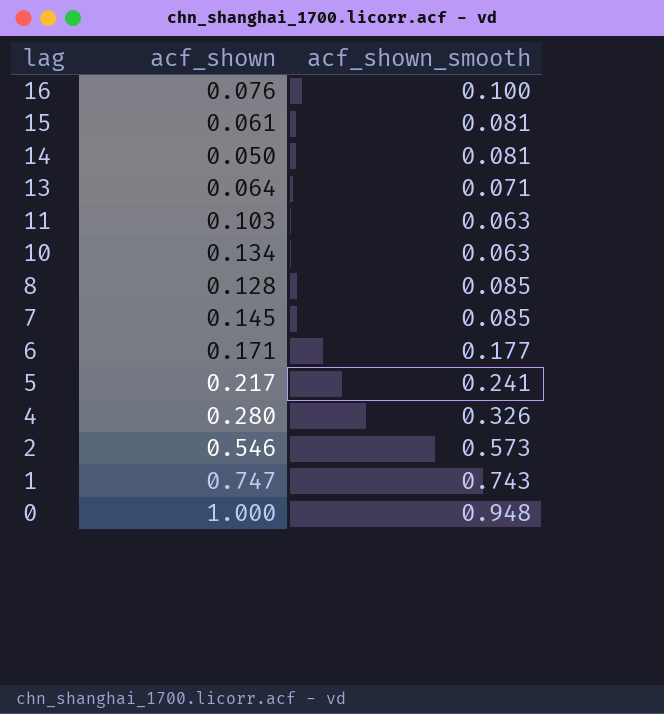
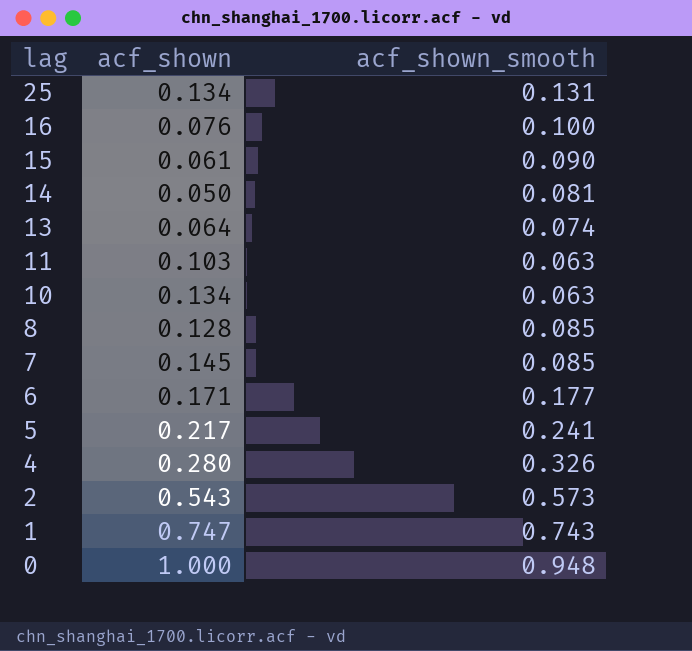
row 25: none -> 0.134 | 0.131
15 | acf_shown_smooth: 0.081 -> 0.090
13 | acf_shown_smooth: 0.071 -> 0.074
2 | acf_shown: 0.546 -> 0.543

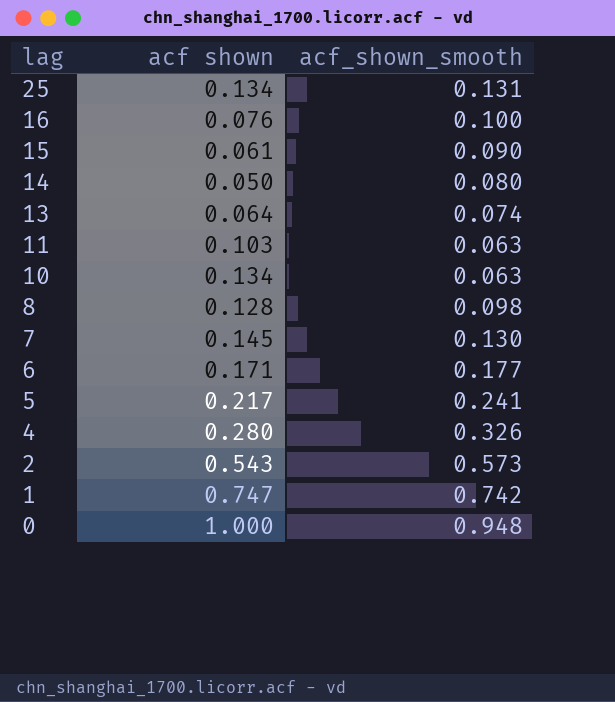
column name: acf_shown -> acf shown
14 | acf_shown_smooth: 0.081 -> 0.080
8 | acf_shown_smooth: 0.085 -> 0.098
7 | acf_shown_smooth: 0.085 -> 0.130
1 | acf_shown_smooth: 0.743 -> 0.742

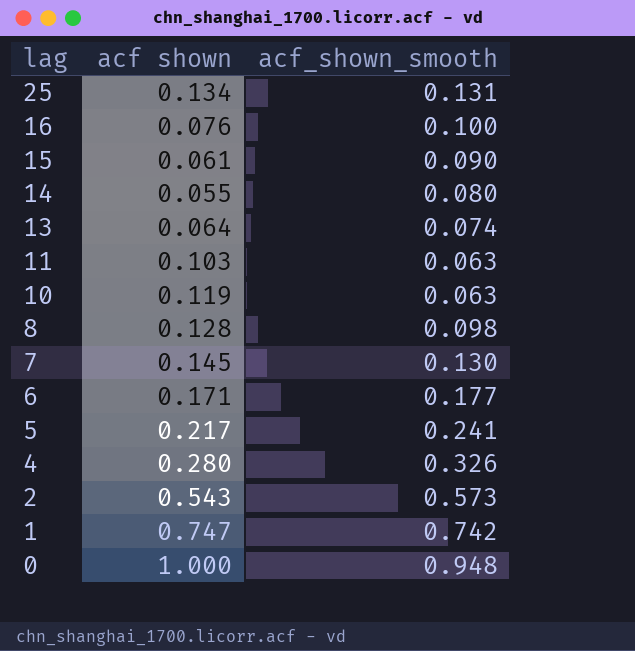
14 | acf shown: 0.050 -> 0.055
10 | acf shown: 0.134 -> 0.119

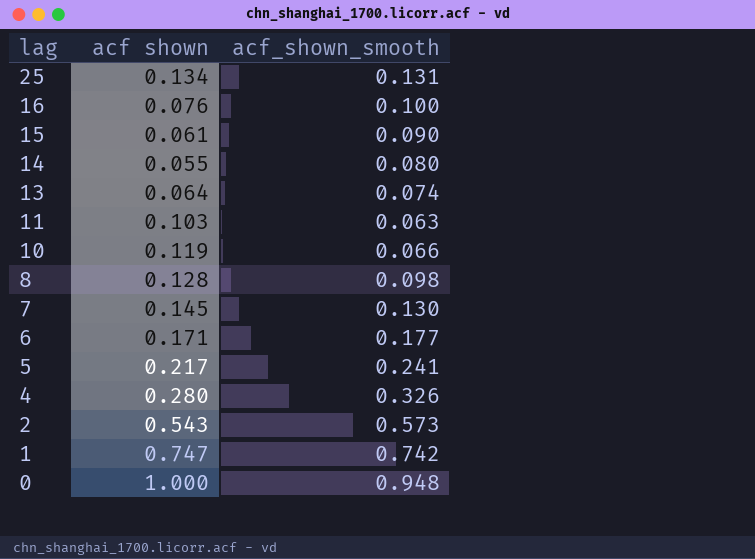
10 | acf_shown_smooth: 0.063 -> 0.066

